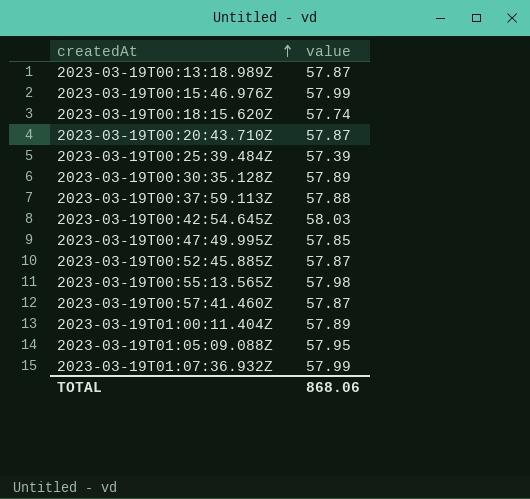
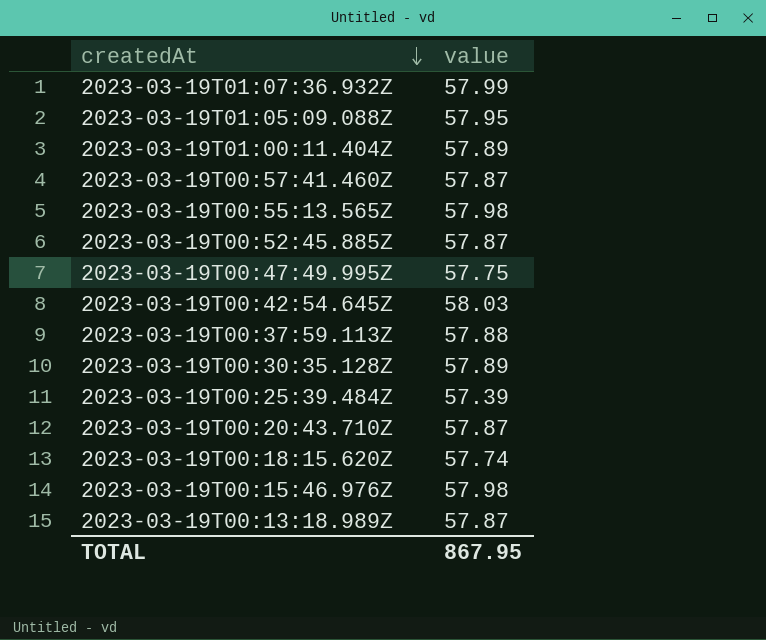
row order: createdAt ascending -> createdAt descending
2023-03-19T00:47:49.995Z | value: 57.85 -> 57.75
2023-03-19T00:15:46.976Z | value: 57.99 -> 57.98
TOTAL | value: 868.06 -> 867.95

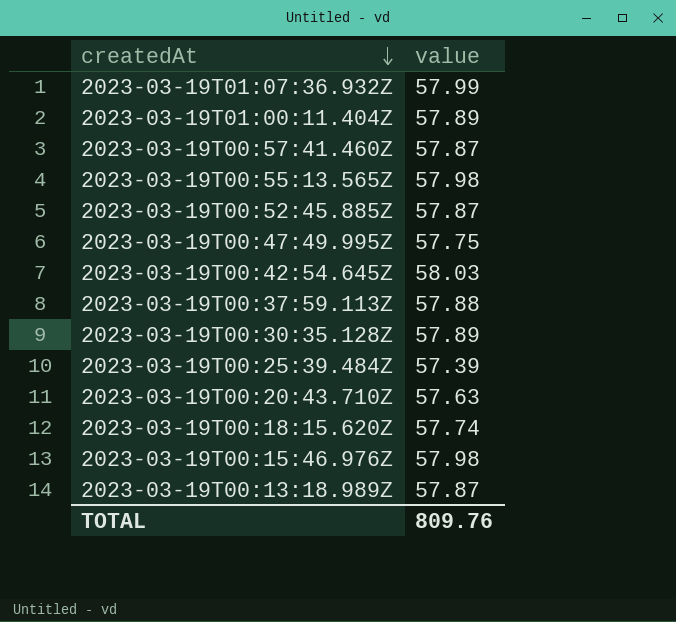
row 2023-03-19T01:05:09.088Z: 57.95 -> none
2023-03-19T00:20:43.710Z | value: 57.87 -> 57.63
TOTAL | value: 867.95 -> 809.76

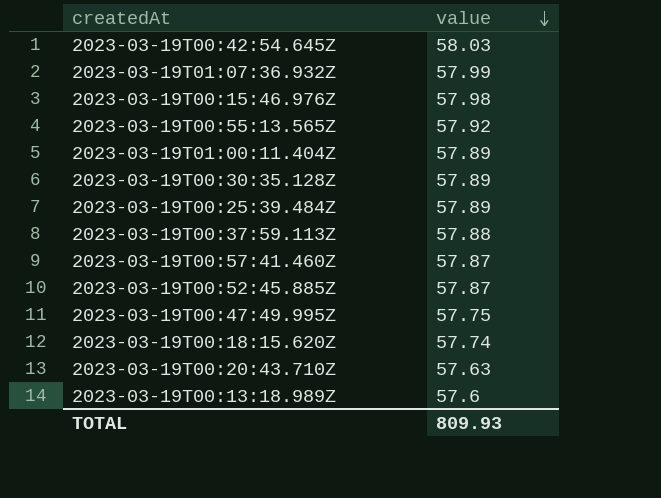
row order: createdAt descending -> value descending
2023-03-19T00:55:13.565Z | value: 57.98 -> 57.92
2023-03-19T00:25:39.484Z | value: 57.39 -> 57.89
2023-03-19T00:13:18.989Z | value: 57.87 -> 57.6
TOTAL | value: 809.76 -> 809.93

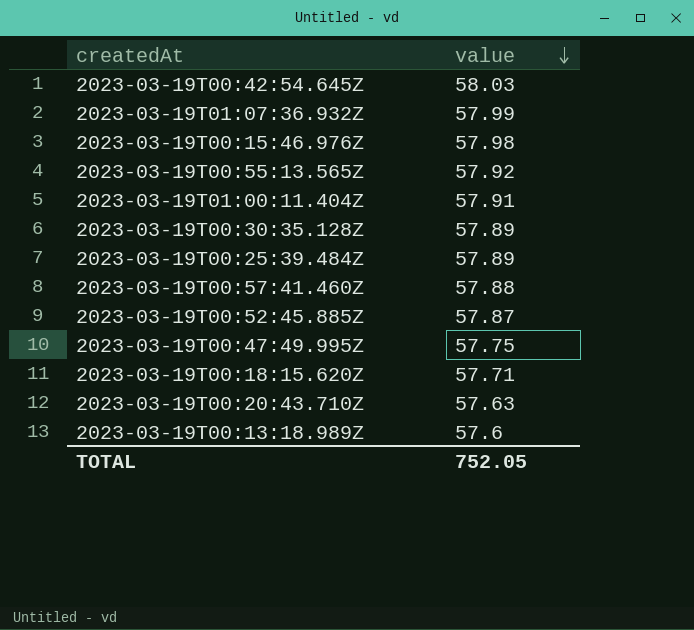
row 2023-03-19T00:37:59.113Z: 57.88 -> none
2023-03-19T01:00:11.404Z | value: 57.89 -> 57.91
2023-03-19T00:57:41.460Z | value: 57.87 -> 57.88
2023-03-19T00:18:15.620Z | value: 57.74 -> 57.71
TOTAL | value: 809.93 -> 752.05

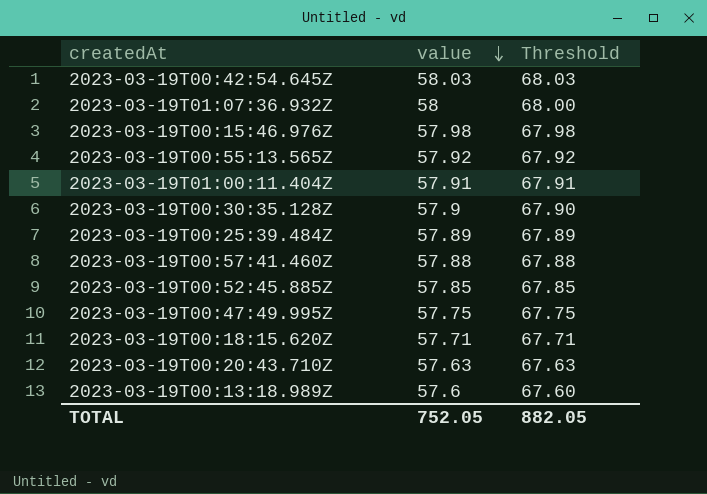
column Threshold | formula: none -> [value] + 10
2023-03-19T01:07:36.932Z | value: 57.99 -> 58
2023-03-19T00:30:35.128Z | value: 57.89 -> 57.9
2023-03-19T00:52:45.885Z | value: 57.87 -> 57.85

